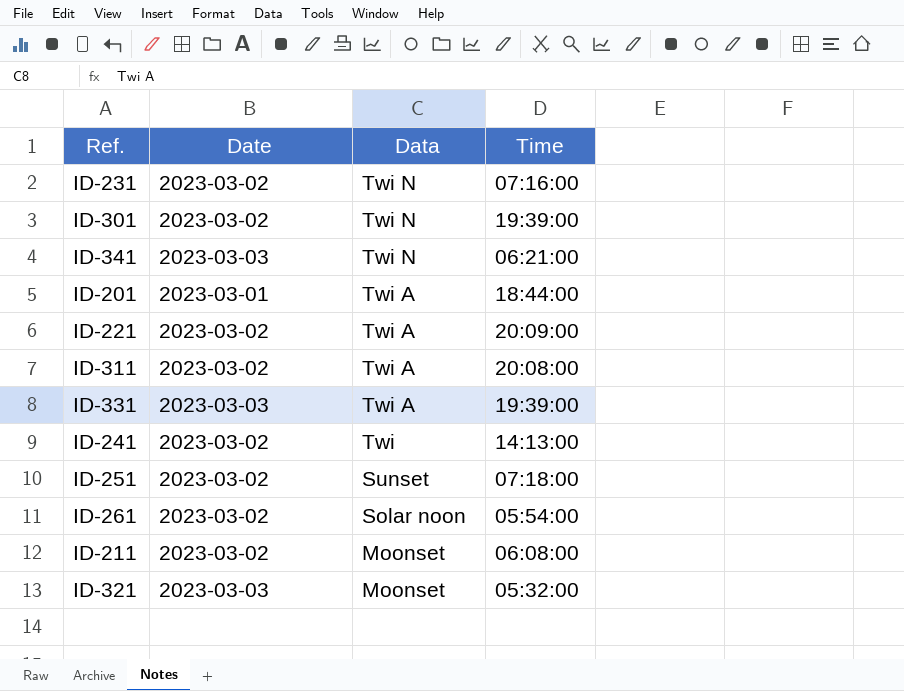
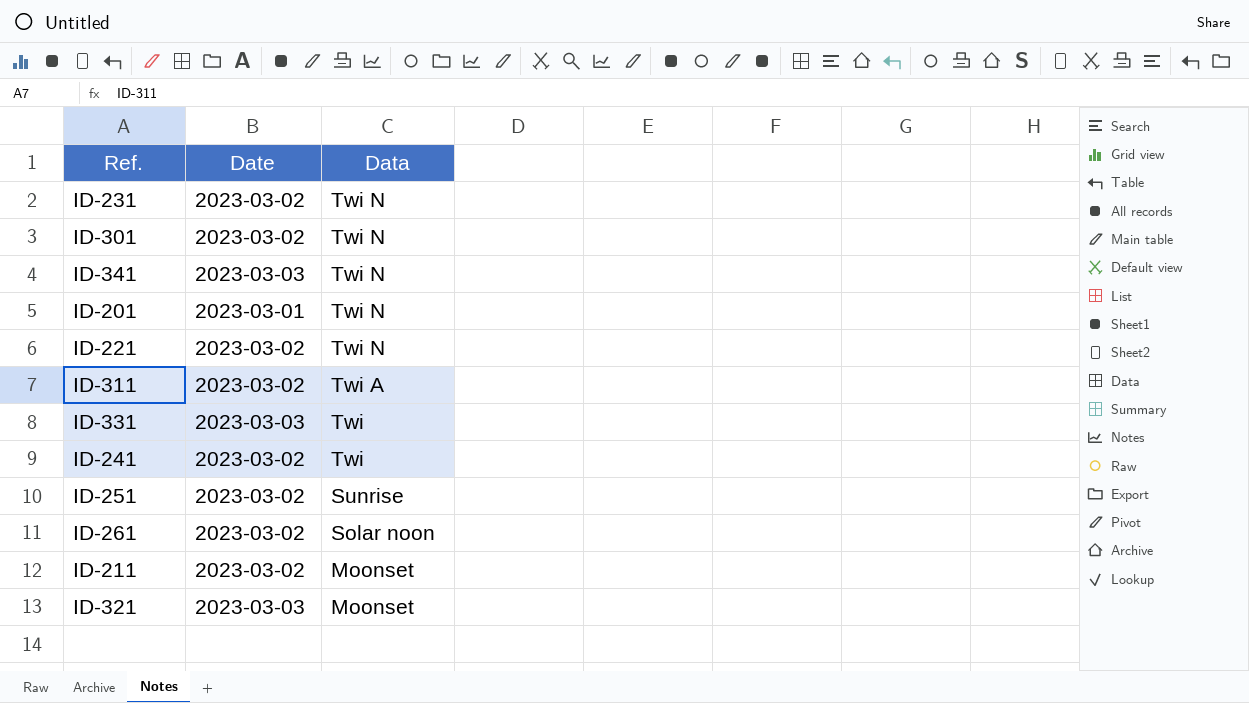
column Time | position: 4 -> none
ID-201 | Data: Twi A -> Twi N
ID-221 | Data: Twi A -> Twi N
ID-331 | Data: Twi A -> Twi
ID-251 | Data: Sunset -> Sunrise

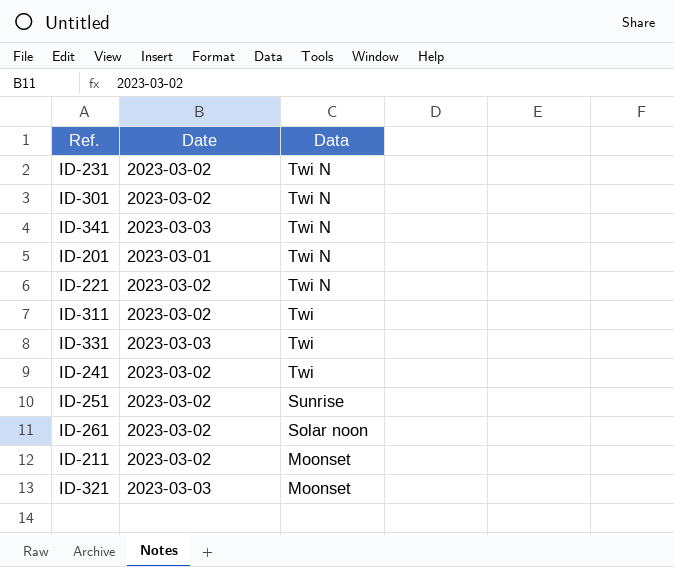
ID-311 | Data: Twi A -> Twi

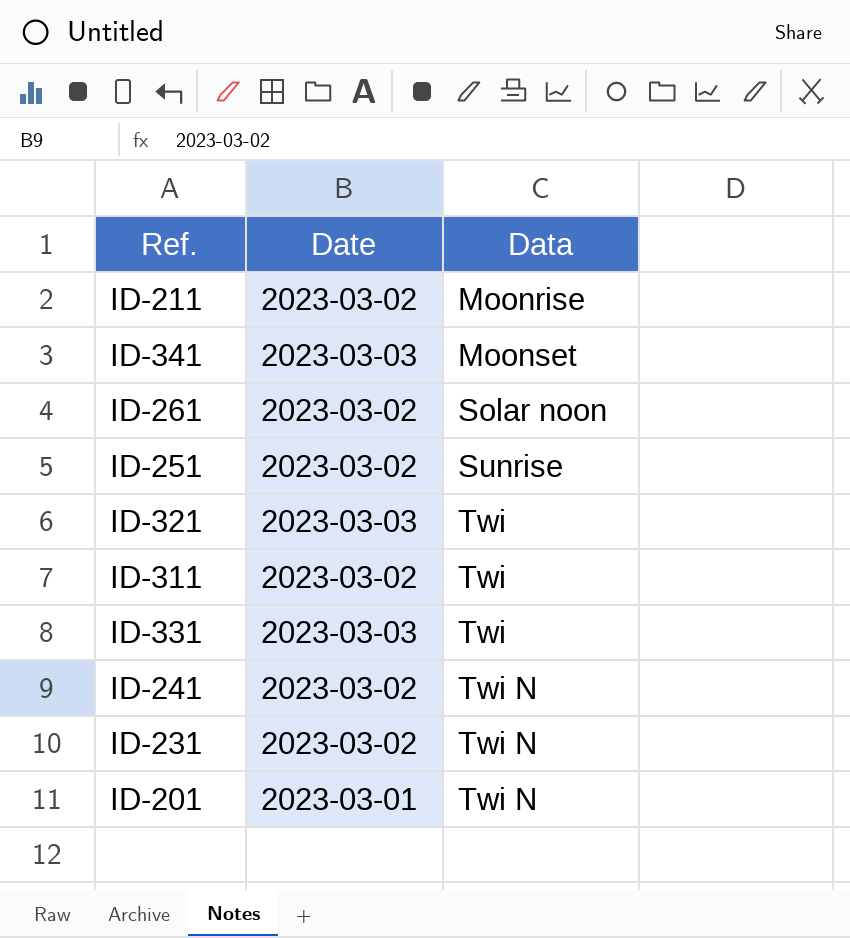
row order: Data descending -> Data ascending
row ID-301: 2023-03-02 | Twi N -> none
row ID-221: 2023-03-02 | Twi N -> none
ID-211 | Data: Moonset -> Moonrise
ID-341 | Data: Twi N -> Moonset
ID-321 | Data: Moonset -> Twi
ID-241 | Data: Twi -> Twi N

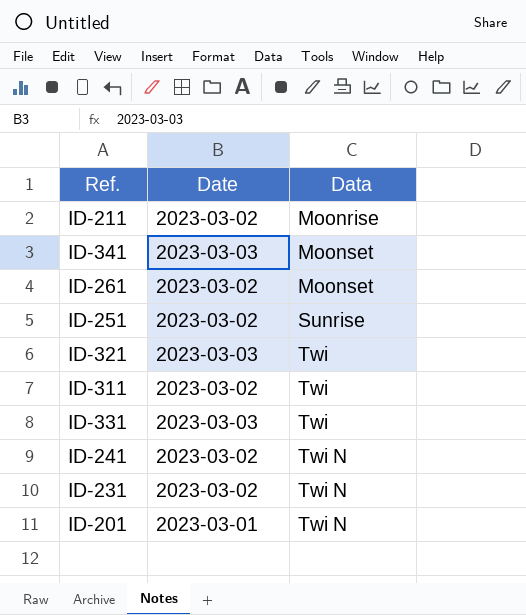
ID-261 | Data: Solar noon -> Moonset

